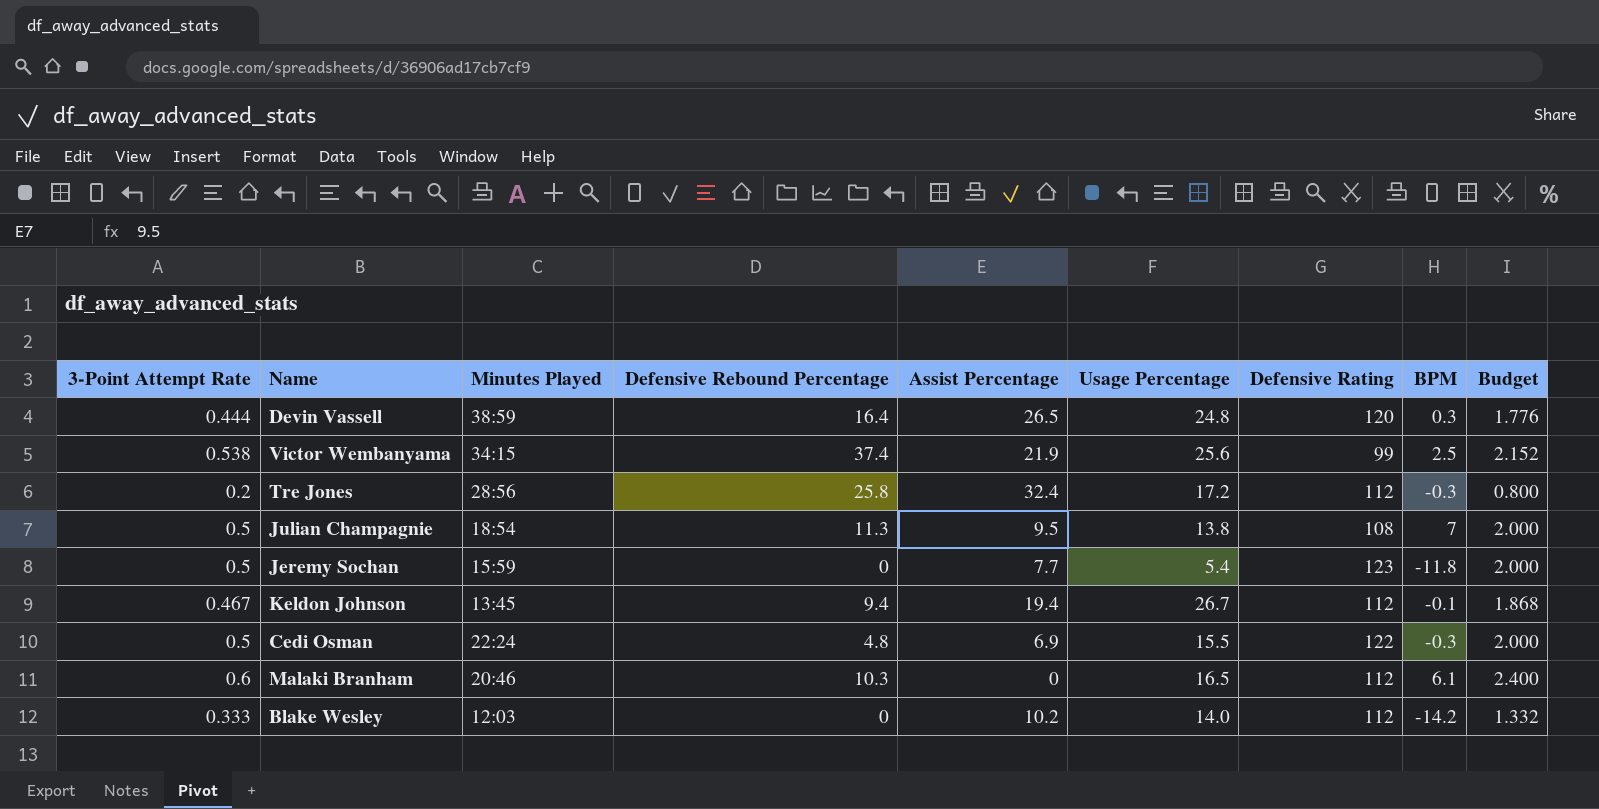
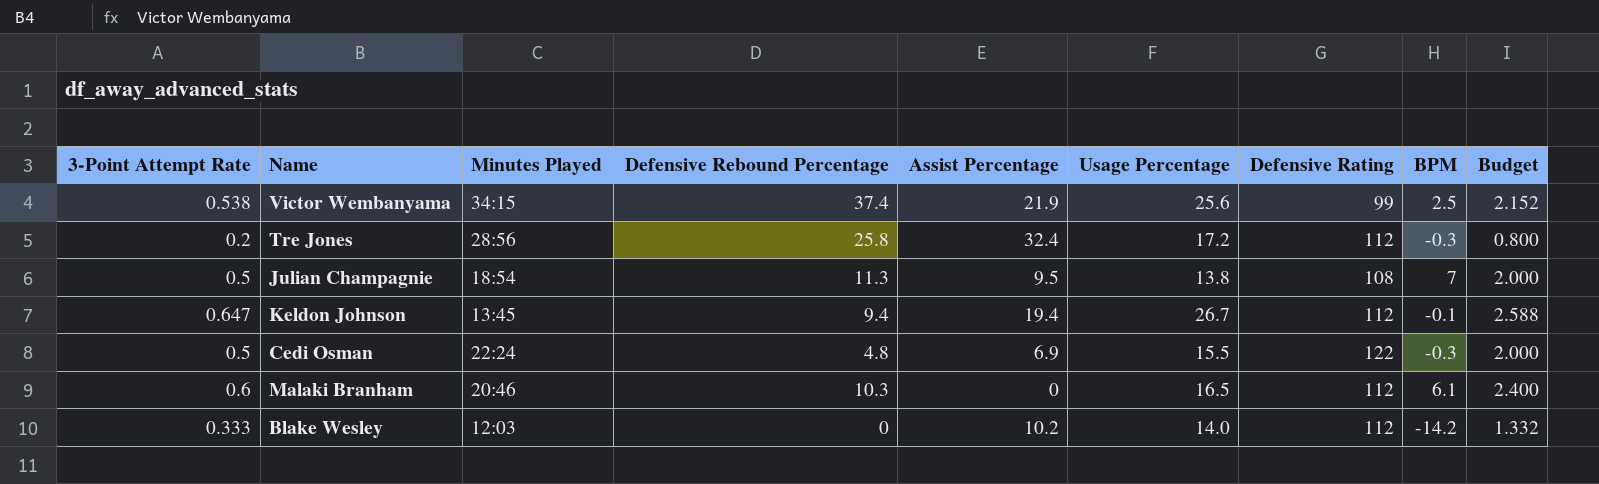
row Devin Vassell: 0.444 | 38:59 | 16.4 | 26.5 | 24.8 | 120 | 0.3 | 1.776 -> none
row Jeremy Sochan: 0.5 | 15:59 | 0 | 7.7 | 5.4 | 123 | -11.8 | 2.000 -> none
Keldon Johnson | 3-Point Attempt Rate: 0.467 -> 0.647
Keldon Johnson | Budget: 1.868 -> 2.588

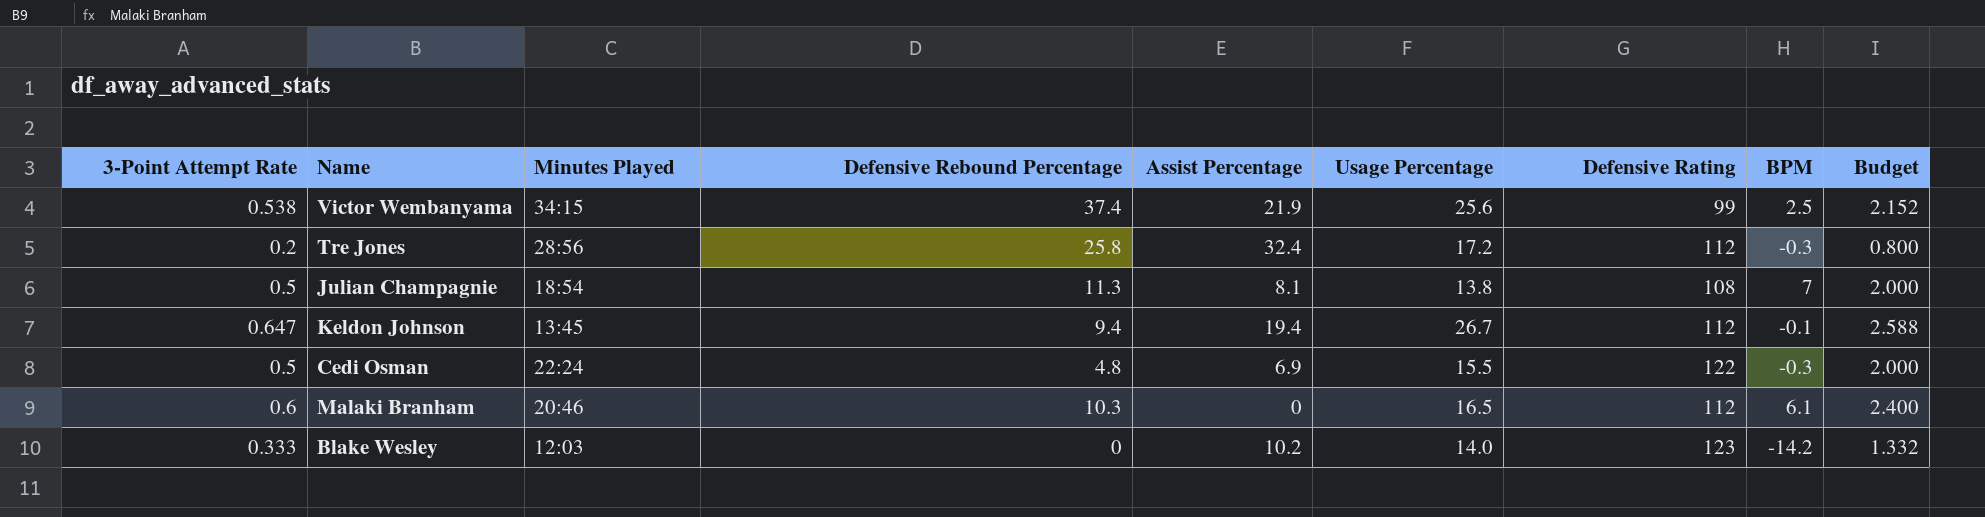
Julian Champagnie | Assist Percentage: 9.5 -> 8.1
Blake Wesley | Defensive Rating: 112 -> 123

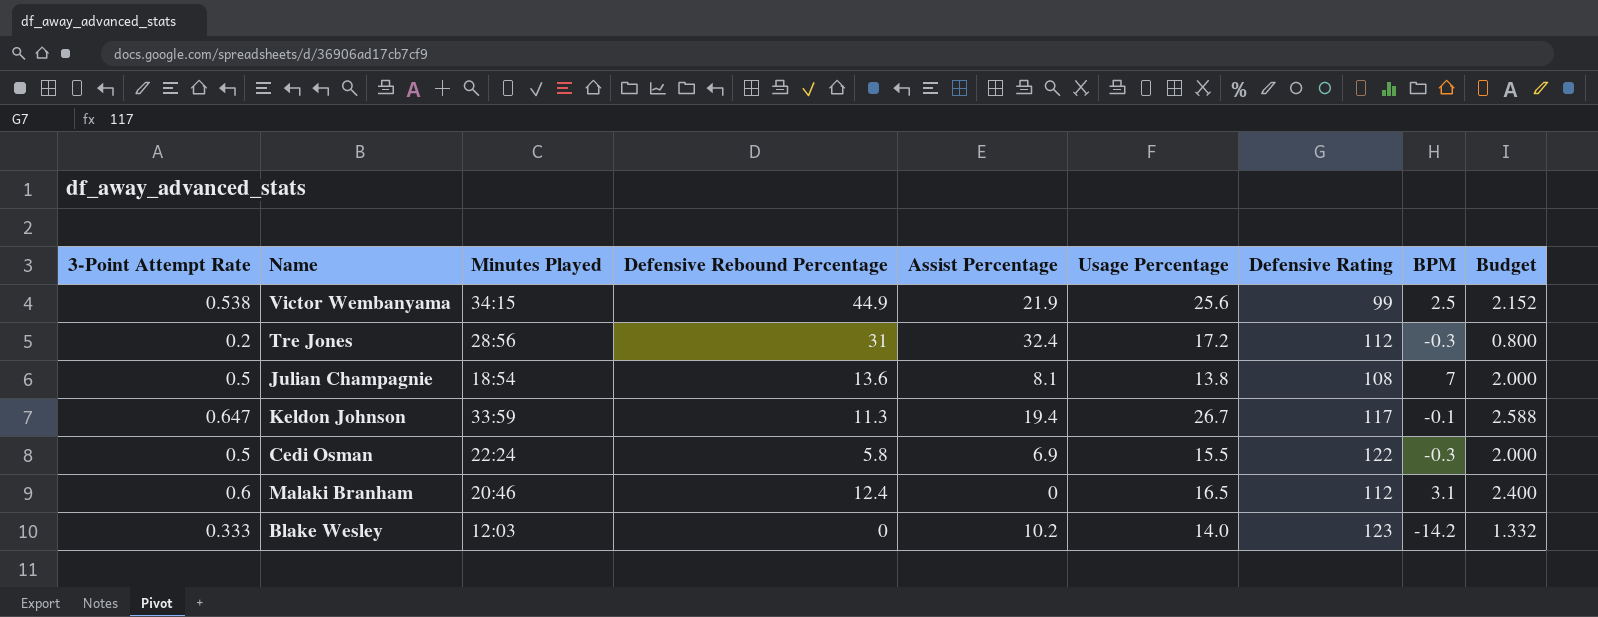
Victor Wembanyama | Defensive Rebound Percentage: 37.4 -> 44.9
Tre Jones | Defensive Rebound Percentage: 25.8 -> 31
Julian Champagnie | Defensive Rebound Percentage: 11.3 -> 13.6
Keldon Johnson | Minutes Played: 13:45 -> 33:59
Keldon Johnson | Defensive Rebound Percentage: 9.4 -> 11.3
Keldon Johnson | Defensive Rating: 112 -> 117
Cedi Osman | Defensive Rebound Percentage: 4.8 -> 5.8
Malaki Branham | Defensive Rebound Percentage: 10.3 -> 12.4
Malaki Branham | BPM: 6.1 -> 3.1

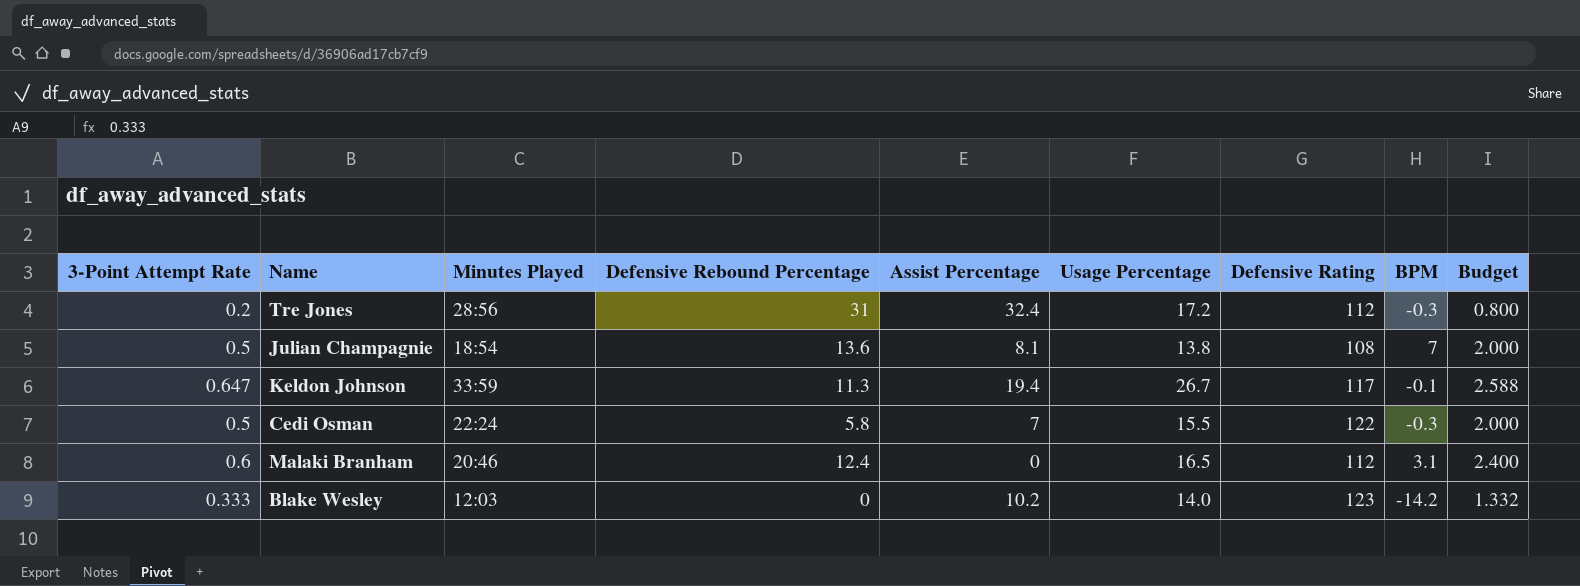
row Victor Wembanyama: 0.538 | 34:15 | 44.9 | 21.9 | 25.6 | 99 | 2.5 | 2.152 -> none
Cedi Osman | Assist Percentage: 6.9 -> 7

